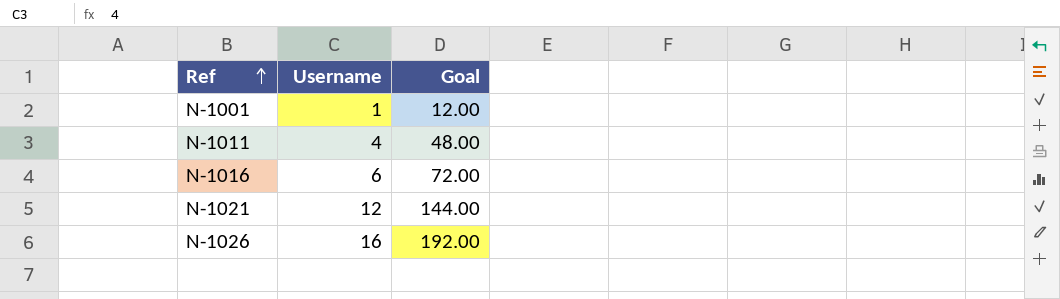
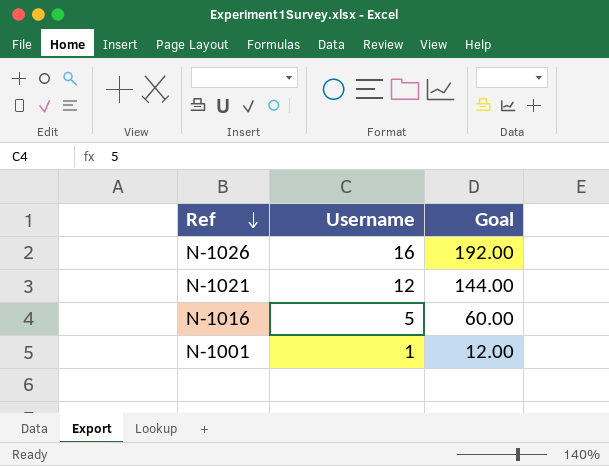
row order: Ref ascending -> Ref descending
row N-1011: 4 | 48.00 -> none
N-1016 | Username: 6 -> 5
N-1016 | Goal: 72.00 -> 60.00

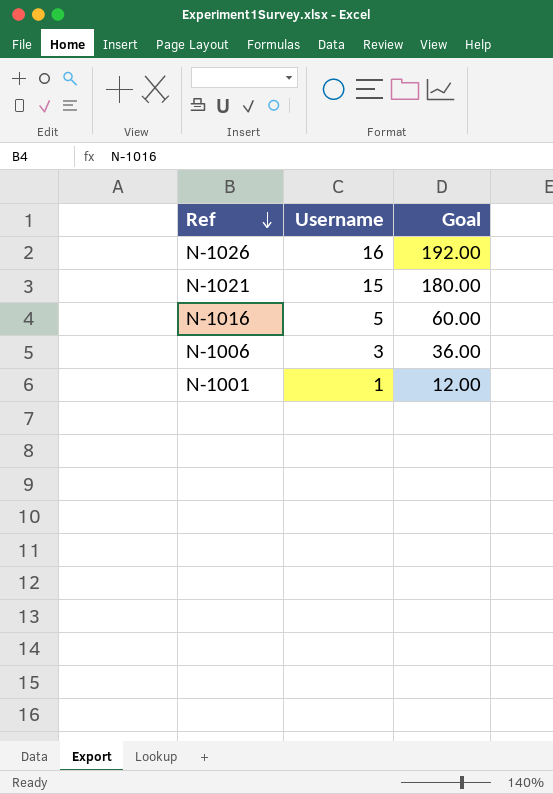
N-1021 | Username: 12 -> 15
N-1021 | Goal: 144.00 -> 180.00
row N-1006: none -> 3 | 36.00

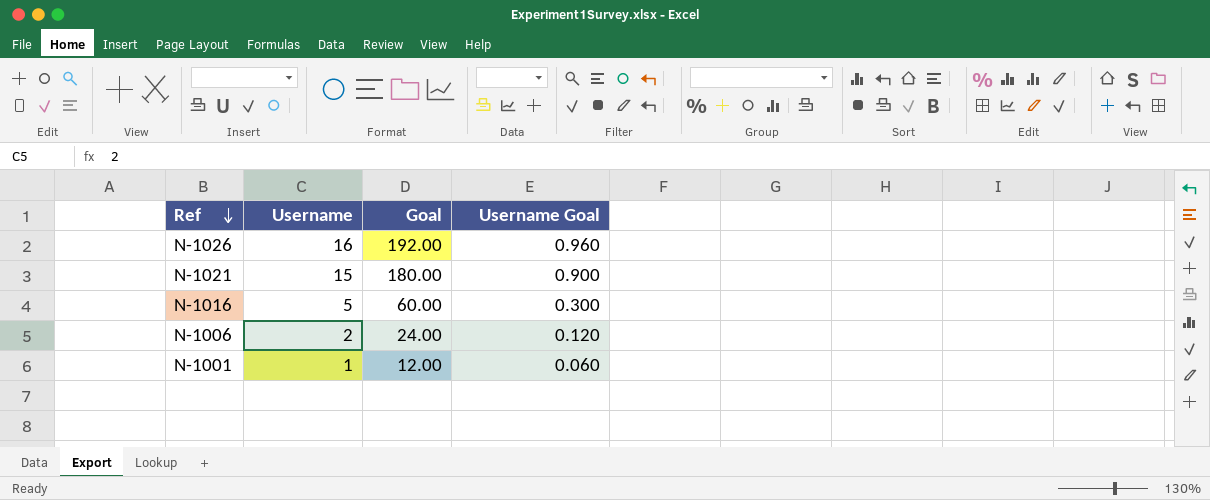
column Username Goal | formula: none -> [Username] * 0.06
N-1006 | Username: 3 -> 2
N-1006 | Goal: 36.00 -> 24.00

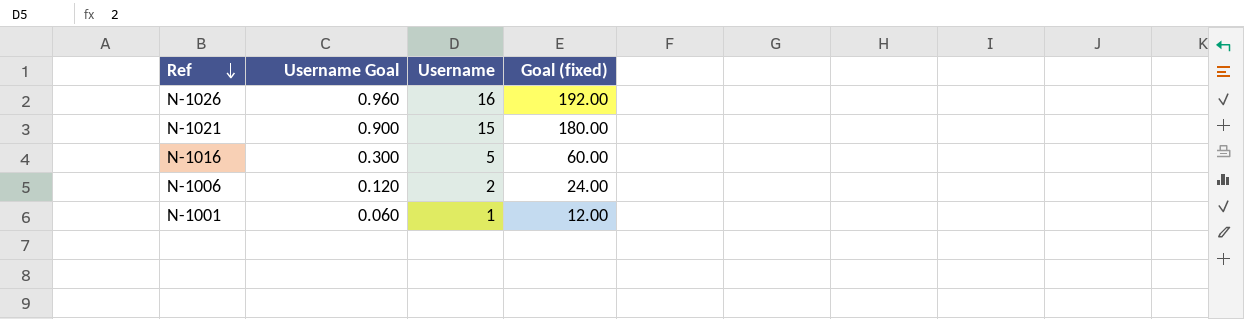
column Username Goal | position: 4 -> 2
column name: Goal -> Goal (fixed)

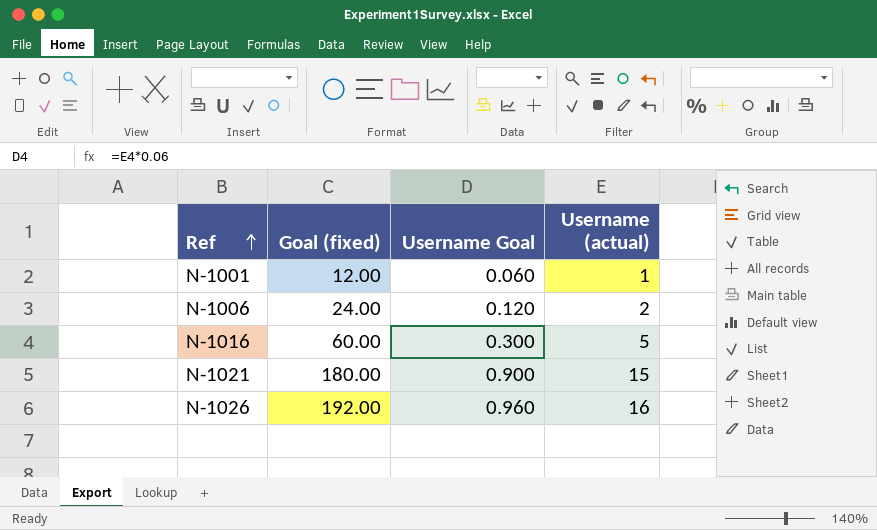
row order: Ref descending -> Ref ascending
column Goal (fixed) | position: 4 -> 2
column name: Username -> Username (actual)

